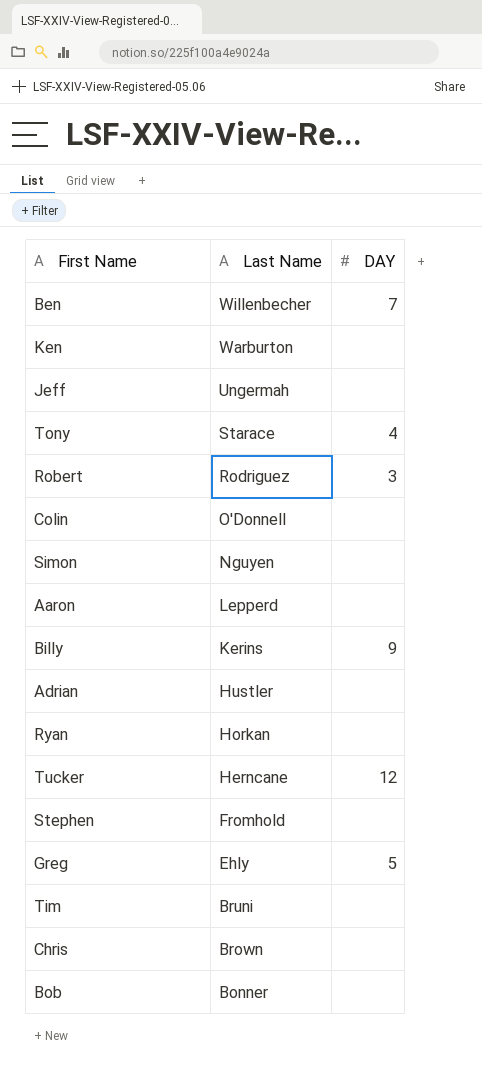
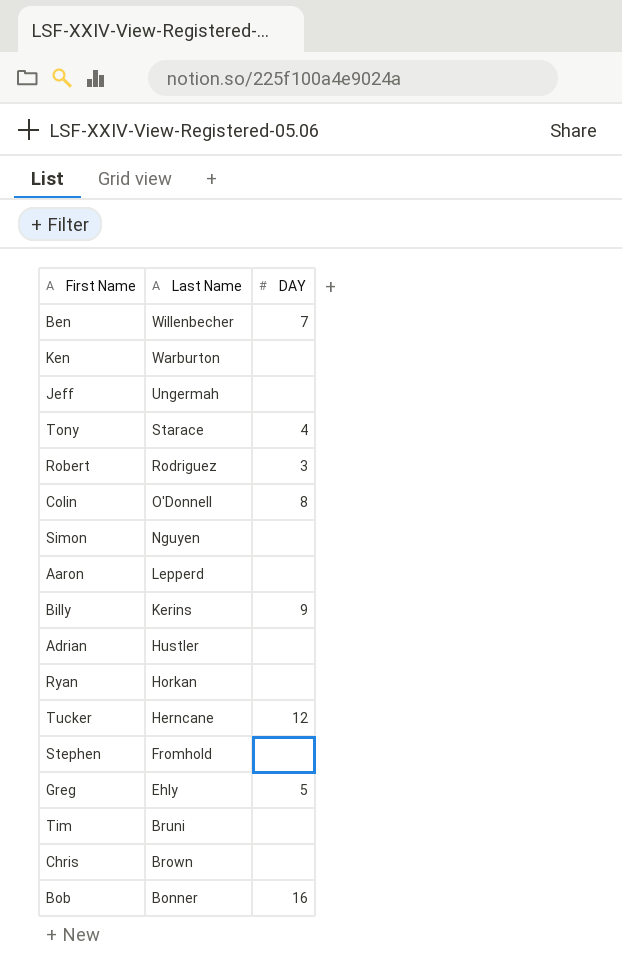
Colin | DAY: none -> 8
Bob | DAY: none -> 16

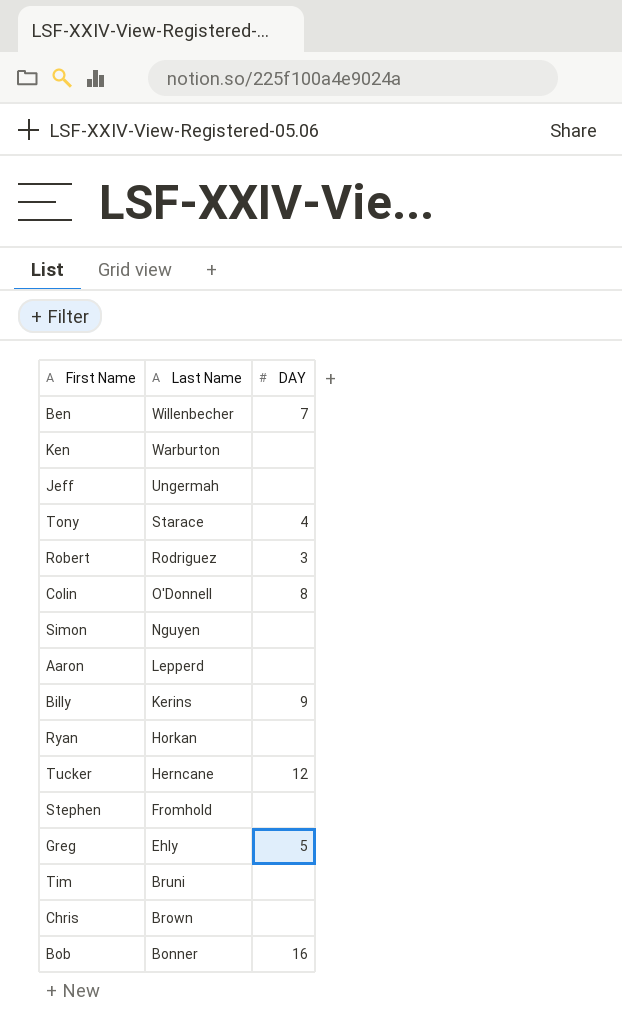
row Adrian: Hustler | none -> none

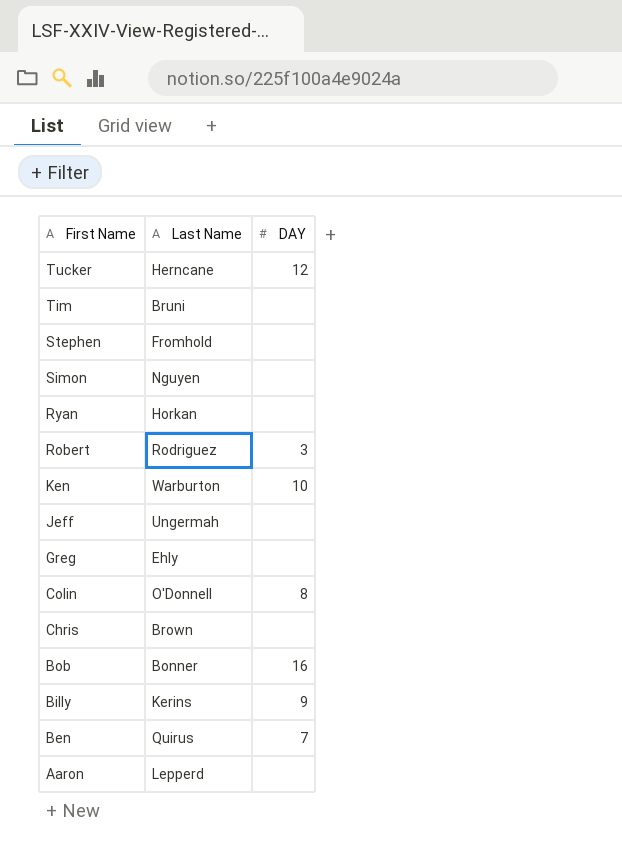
row order: Last Name descending -> First Name descending
row Tony: Starace | 4 -> none
Ken | DAY: none -> 10
Greg | DAY: 5 -> none
Ben | Last Name: Willenbecher -> Quirus

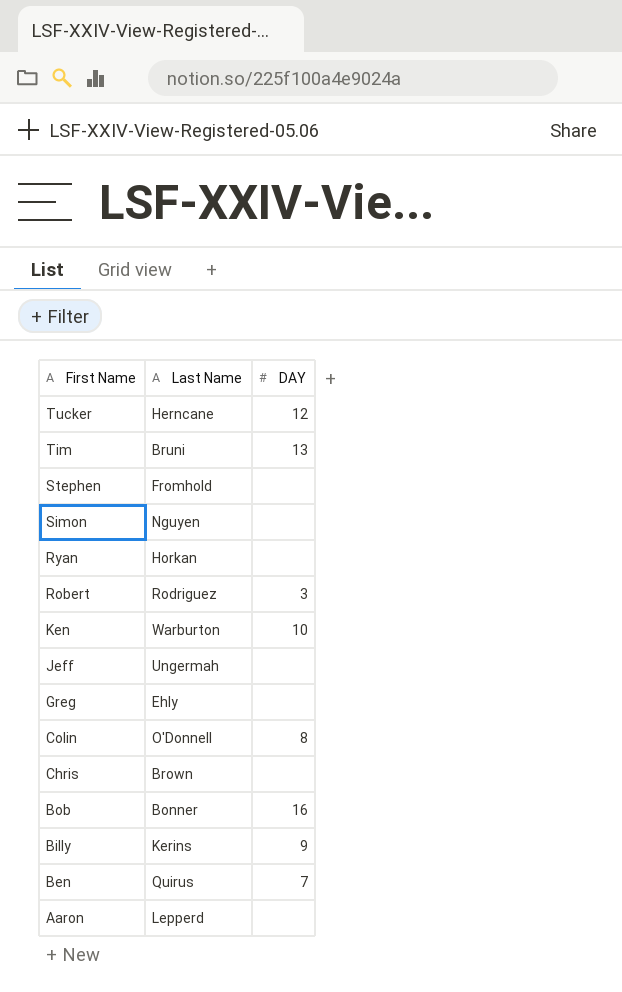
Tim | DAY: none -> 13

